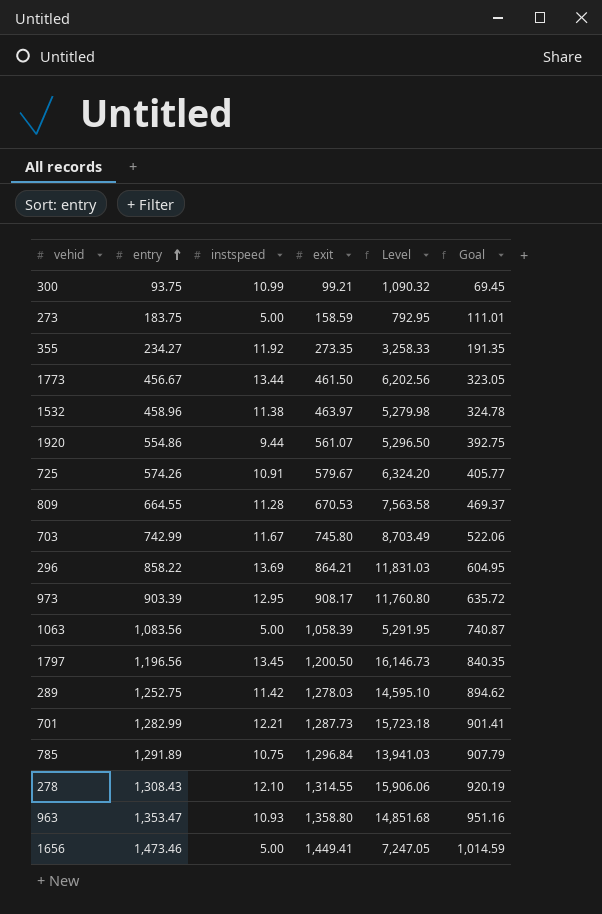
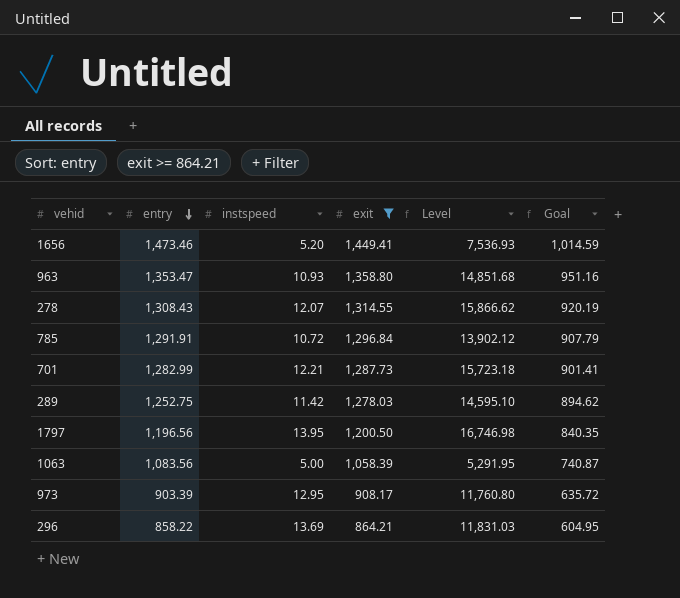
filter: none -> exit >= 864.21
row order: entry ascending -> entry descending
1656 | instspeed: 5.00 -> 5.20
1656 | Level: 7,247.05 -> 7,536.93
278 | instspeed: 12.10 -> 12.07
278 | Level: 15,906.06 -> 15,866.62
785 | entry: 1,291.89 -> 1,291.91
785 | instspeed: 10.75 -> 10.72
785 | Level: 13,941.03 -> 13,902.12
1797 | instspeed: 13.45 -> 13.95
1797 | Level: 16,146.73 -> 16,746.98

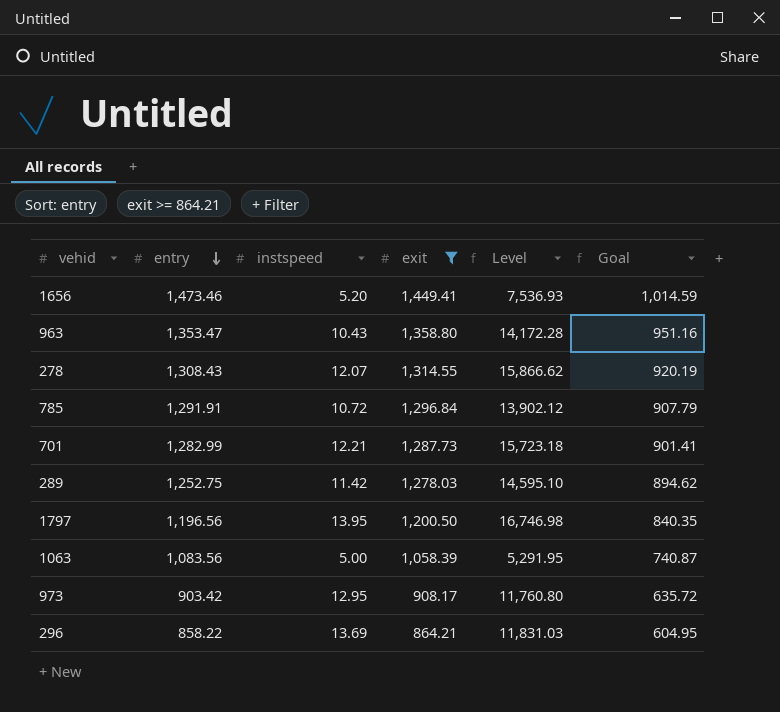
963 | instspeed: 10.93 -> 10.43
963 | Level: 14,851.68 -> 14,172.28
973 | entry: 903.39 -> 903.42

